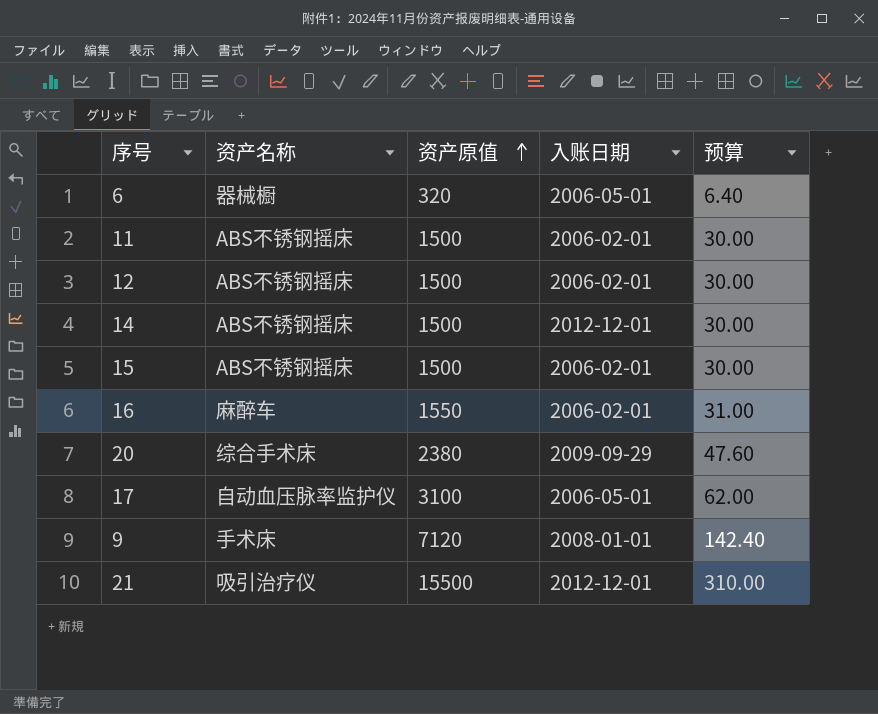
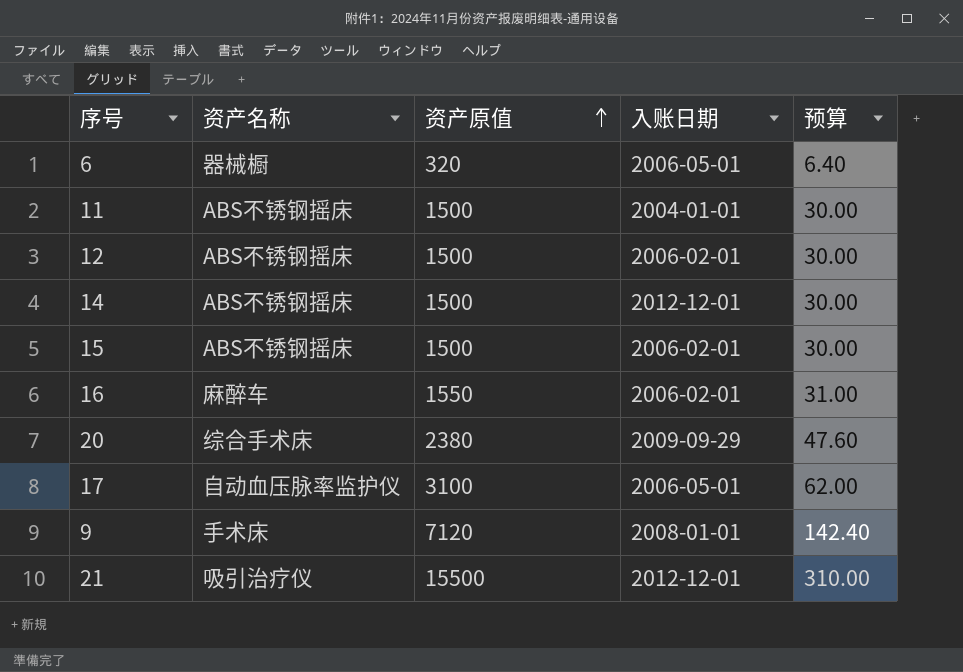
11 | 入账日期: 2006-02-01 -> 2004-01-01

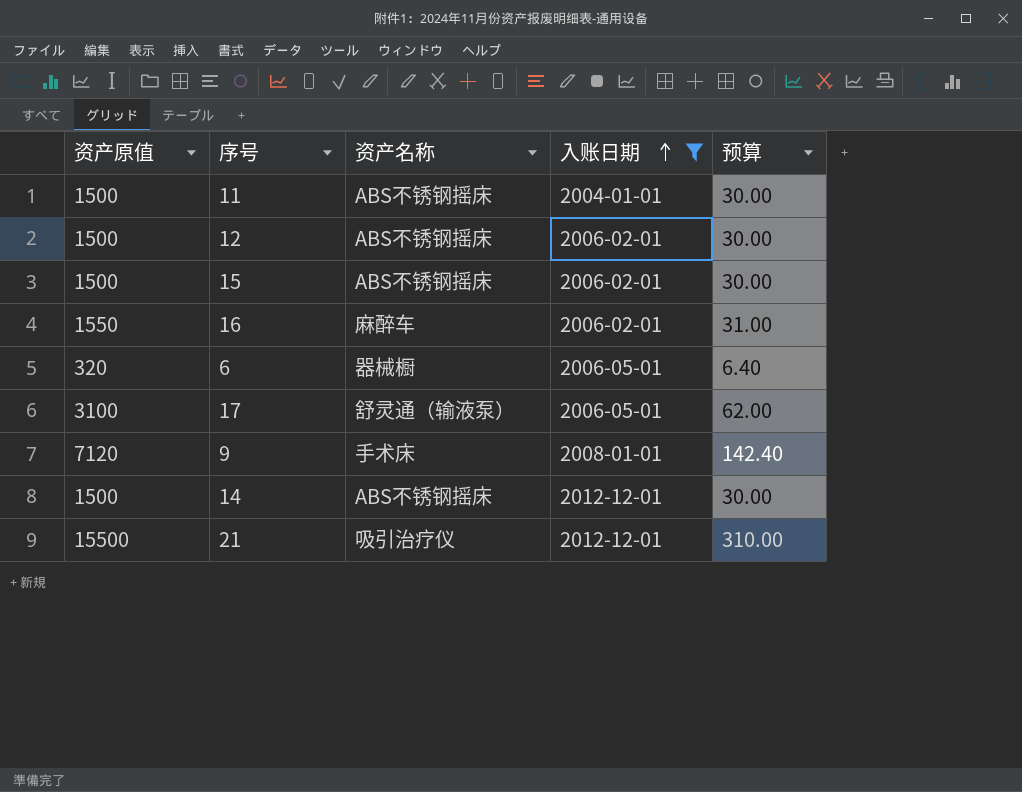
filter: none -> 入账日期 != 2009-09-29
row order: 资产原值 ascending -> 入账日期 ascending
column 资产原值 | position: 3 -> 1
17 | 资产名称: 自动血压脉率监护仪 -> 舒灵通（输液泵）

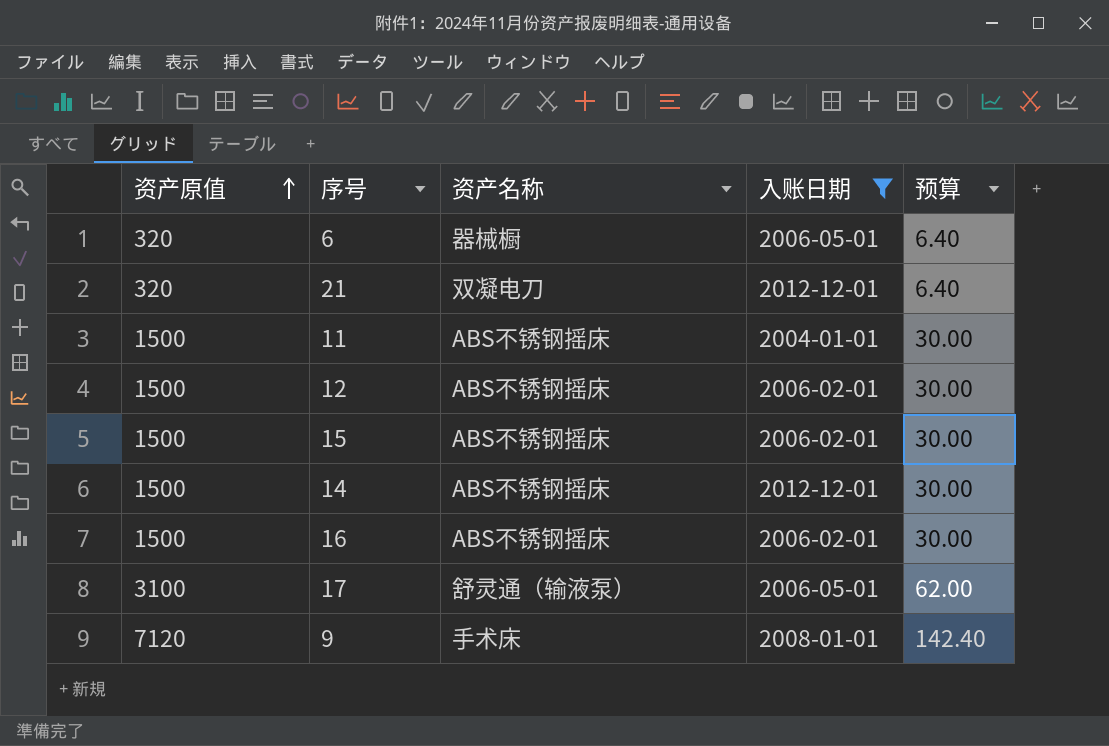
row order: 入账日期 ascending -> 资产原值 ascending
21 | 资产原值: 15500 -> 320
21 | 资产名称: 吸引治疗仪 -> 双凝电刀
21 | 预算: 310.00 -> 6.40
16 | 资产原值: 1550 -> 1500
16 | 资产名称: 麻醉车 -> ABS不锈钢摇床
16 | 预算: 31.00 -> 30.00

